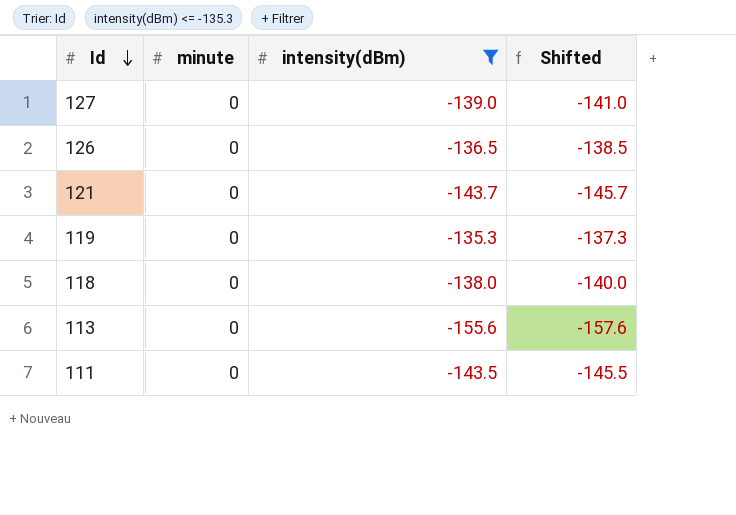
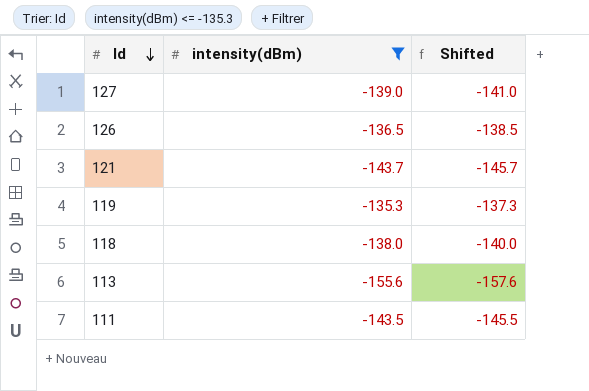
column minute | position: 2 -> none

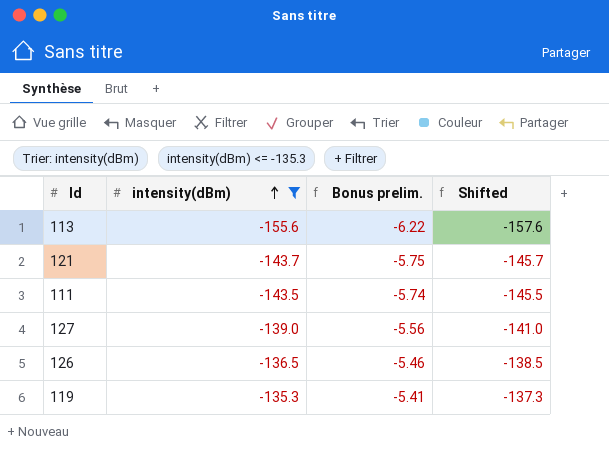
row order: Id descending -> intensity(dBm) ascending
column Bonus prelim. | formula: none -> [intensity(dBm)] * 0.04
row 118: -138.0 | -140.0 -> none

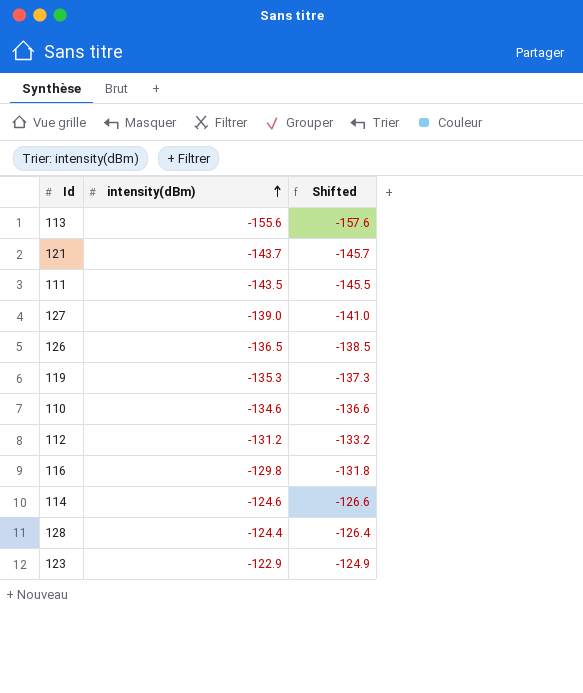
filter: intensity(dBm) <= -135.3 -> none
column Bonus prelim. | formula: [intensity(dBm)] * 0.04 -> none

